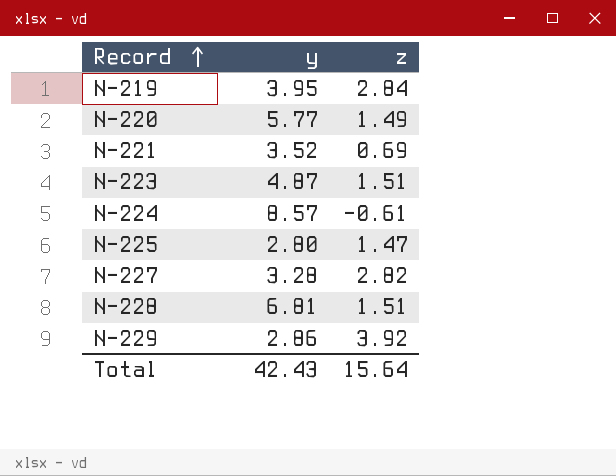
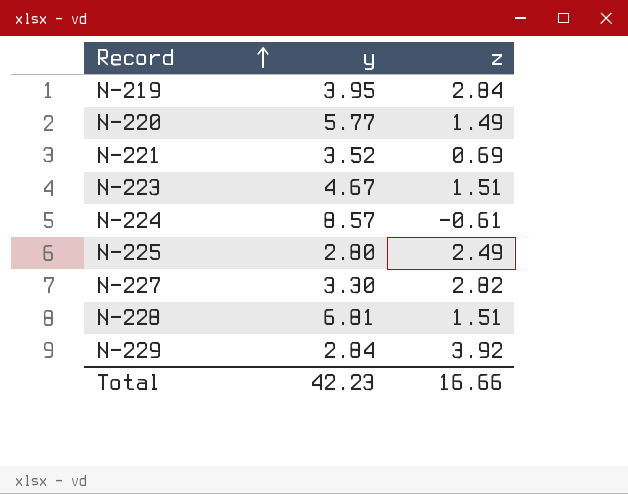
N-223 | y: 4.87 -> 4.67
N-225 | z: 1.47 -> 2.49
N-227 | y: 3.28 -> 3.30
N-229 | y: 2.86 -> 2.84
Total | y: 42.43 -> 42.23
Total | z: 15.64 -> 16.66

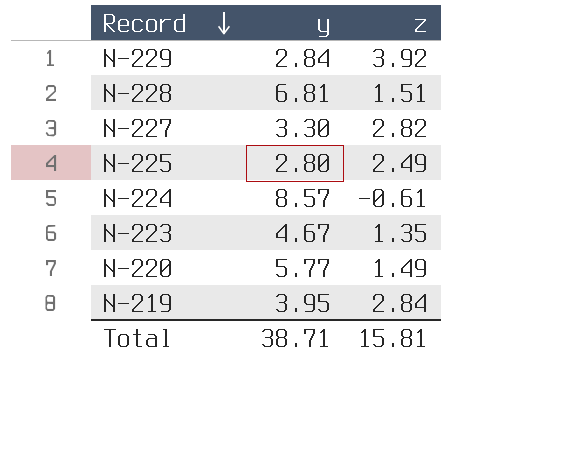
row order: Record ascending -> Record descending
row N-221: 3.52 | 0.69 -> none
N-223 | z: 1.51 -> 1.35
Total | y: 42.23 -> 38.71
Total | z: 16.66 -> 15.81

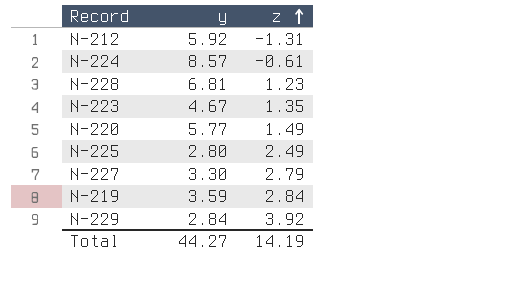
row order: Record descending -> z ascending
row N-212: none -> 5.92 | -1.31
N-228 | z: 1.51 -> 1.23
N-227 | z: 2.82 -> 2.79
N-219 | y: 3.95 -> 3.59
Total | y: 38.71 -> 44.27
Total | z: 15.81 -> 14.19

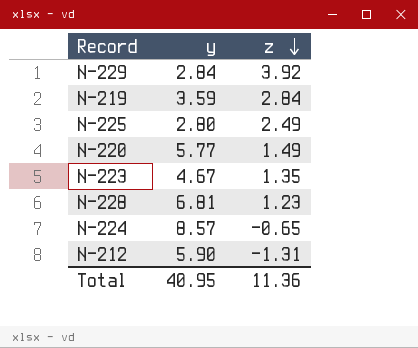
row order: z ascending -> z descending
row N-227: 3.30 | 2.79 -> none
N-224 | z: -0.61 -> -0.65
N-212 | y: 5.92 -> 5.90
Total | y: 44.27 -> 40.95
Total | z: 14.19 -> 11.36

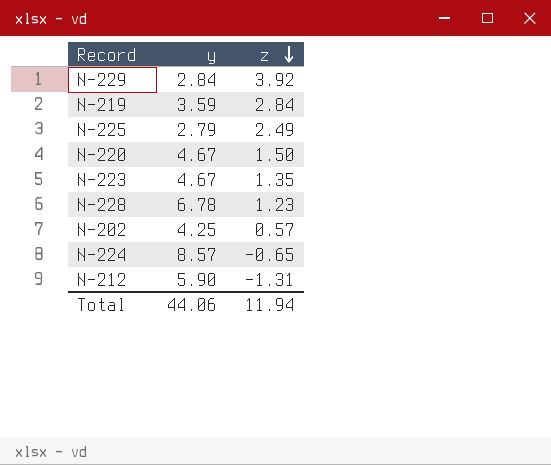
N-225 | y: 2.80 -> 2.79
N-220 | y: 5.77 -> 4.67
N-220 | z: 1.49 -> 1.50
N-228 | y: 6.81 -> 6.78
row N-202: none -> 4.25 | 0.57
Total | y: 40.95 -> 44.06
Total | z: 11.36 -> 11.94

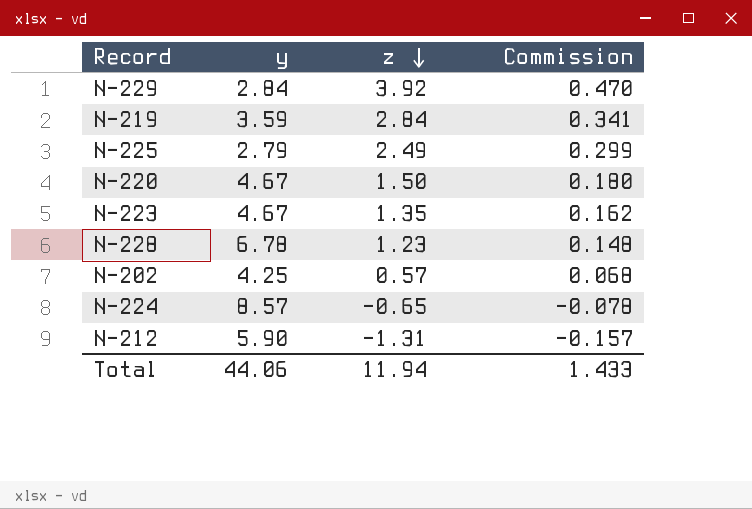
column Commission | formula: none -> [z] * 0.12

